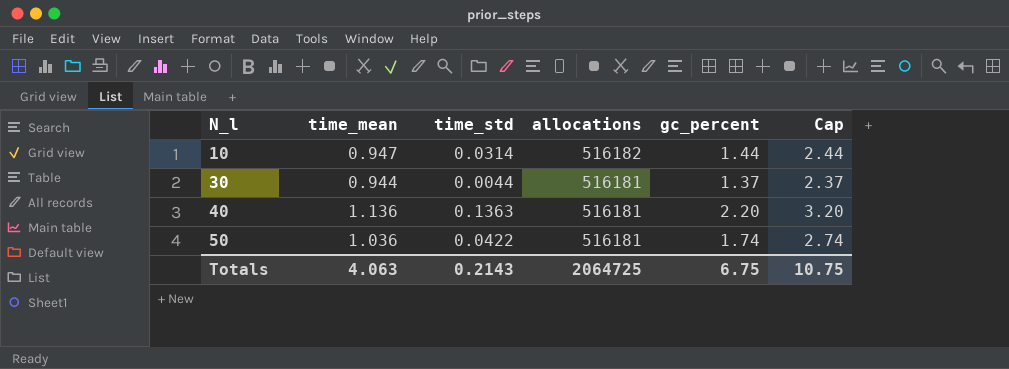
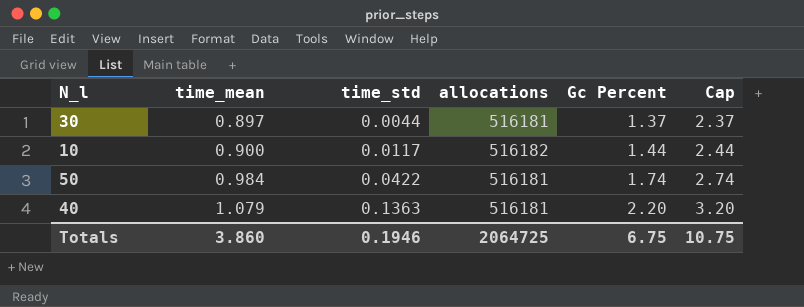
row order: N_l ascending -> time_mean ascending
column name: gc_percent -> Gc Percent
30 | time_mean: 0.944 -> 0.897
10 | time_mean: 0.947 -> 0.900
10 | time_std: 0.0314 -> 0.0117
50 | time_mean: 1.036 -> 0.984
40 | time_mean: 1.136 -> 1.079
Totals | time_mean: 4.063 -> 3.860
Totals | time_std: 0.2143 -> 0.1946

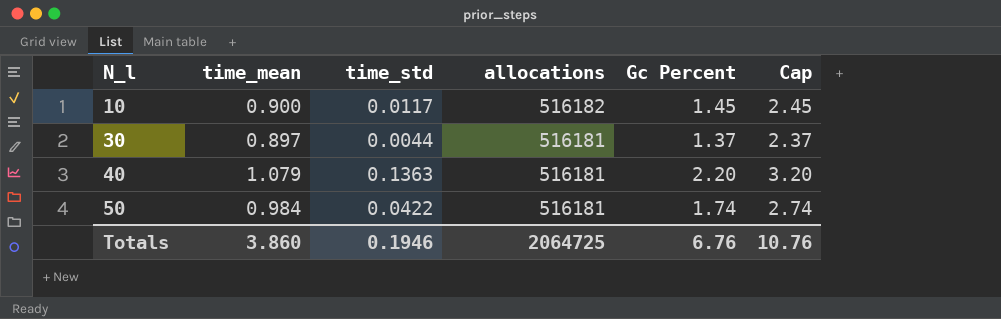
row order: time_mean ascending -> N_l ascending
10 | Gc Percent: 1.44 -> 1.45
10 | Cap: 2.44 -> 2.45
Totals | Gc Percent: 6.75 -> 6.76
Totals | Cap: 10.75 -> 10.76

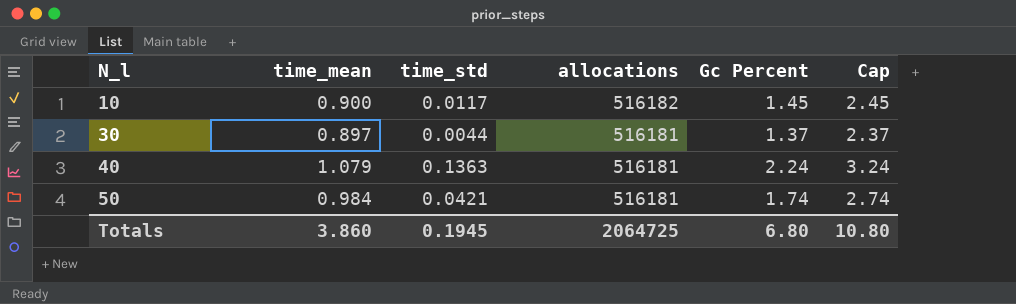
40 | Gc Percent: 2.20 -> 2.24
40 | Cap: 3.20 -> 3.24
50 | time_std: 0.0422 -> 0.0421
Totals | time_std: 0.1946 -> 0.1945
Totals | Gc Percent: 6.76 -> 6.80
Totals | Cap: 10.76 -> 10.80

